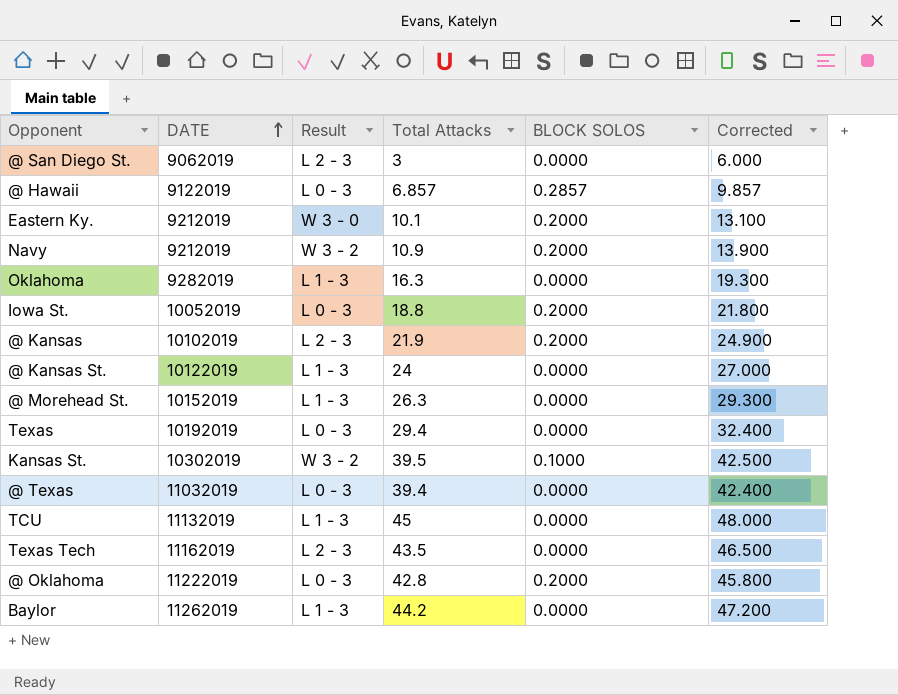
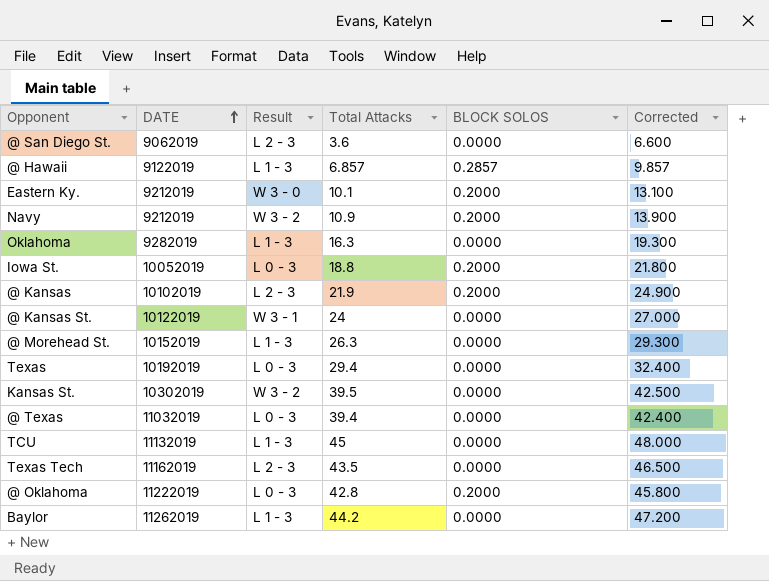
@ San Diego St. | Total Attacks: 3 -> 3.6
@ San Diego St. | Corrected: 6.000 -> 6.600
@ Hawaii | Result: L 0 - 3 -> L 1 - 3
@ Kansas St. | Result: L 1 - 3 -> W 3 - 1
Kansas St. | BLOCK SOLOS: 0.1000 -> 0.0000

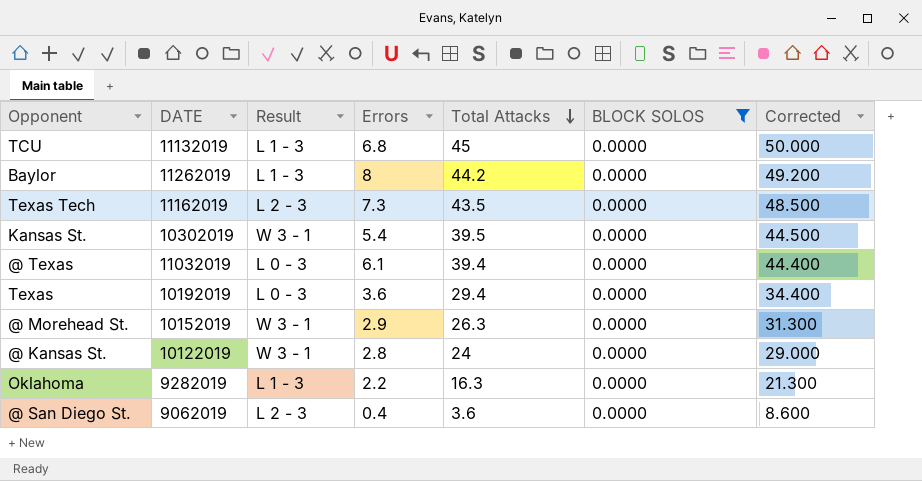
filter: none -> BLOCK SOLOS = 0.0000
row order: DATE ascending -> Total Attacks descending
column Errors | position: none -> 4
column Corrected | formula: [Total Attacks] + 3 -> [Total Attacks] + 5
Kansas St. | Result: W 3 - 2 -> W 3 - 1
@ Morehead St. | Result: L 1 - 3 -> W 3 - 1

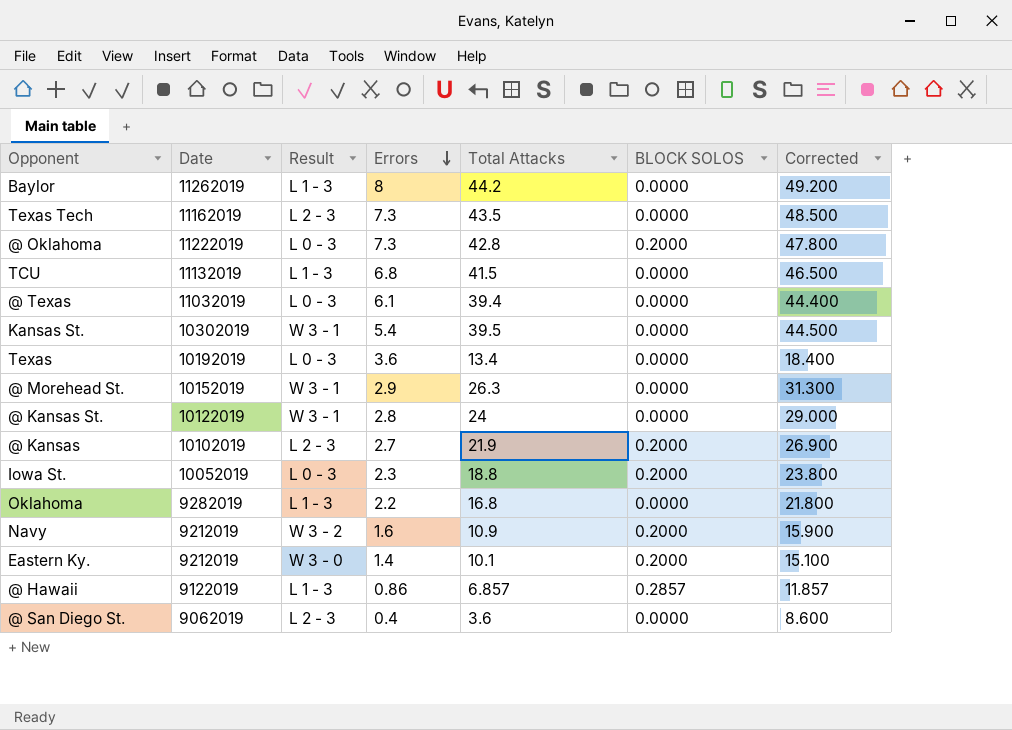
filter: BLOCK SOLOS = 0.0000 -> none
row order: Total Attacks descending -> Errors descending
column name: DATE -> Date
TCU | Total Attacks: 45 -> 41.5
TCU | Corrected: 50.000 -> 46.500
Texas | Total Attacks: 29.4 -> 13.4
Texas | Corrected: 34.400 -> 18.400
Oklahoma | Total Attacks: 16.3 -> 16.8
Oklahoma | Corrected: 21.300 -> 21.800

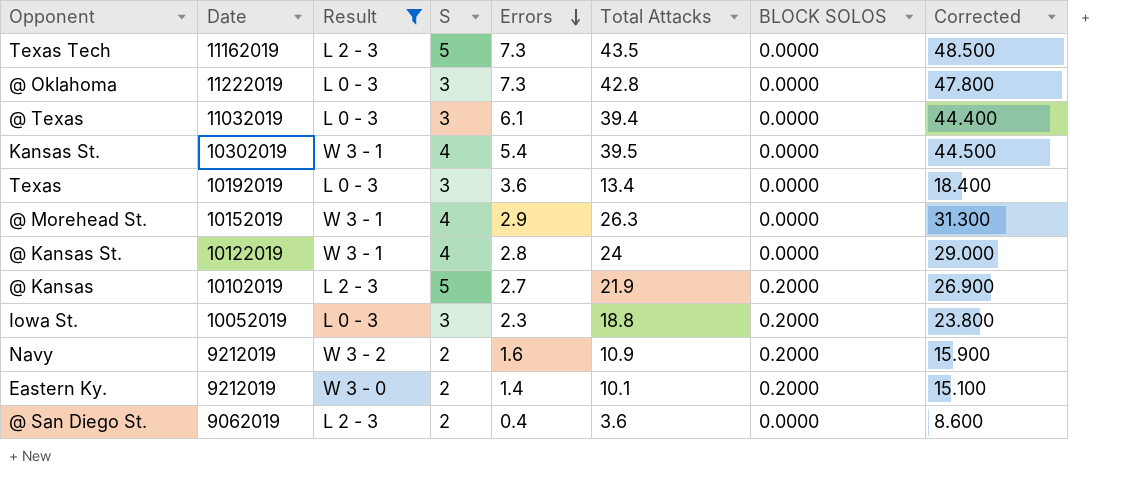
filter: none -> Result != L 1 - 3
column S | position: none -> 4
@ Oklahoma | BLOCK SOLOS: 0.2000 -> 0.0000

